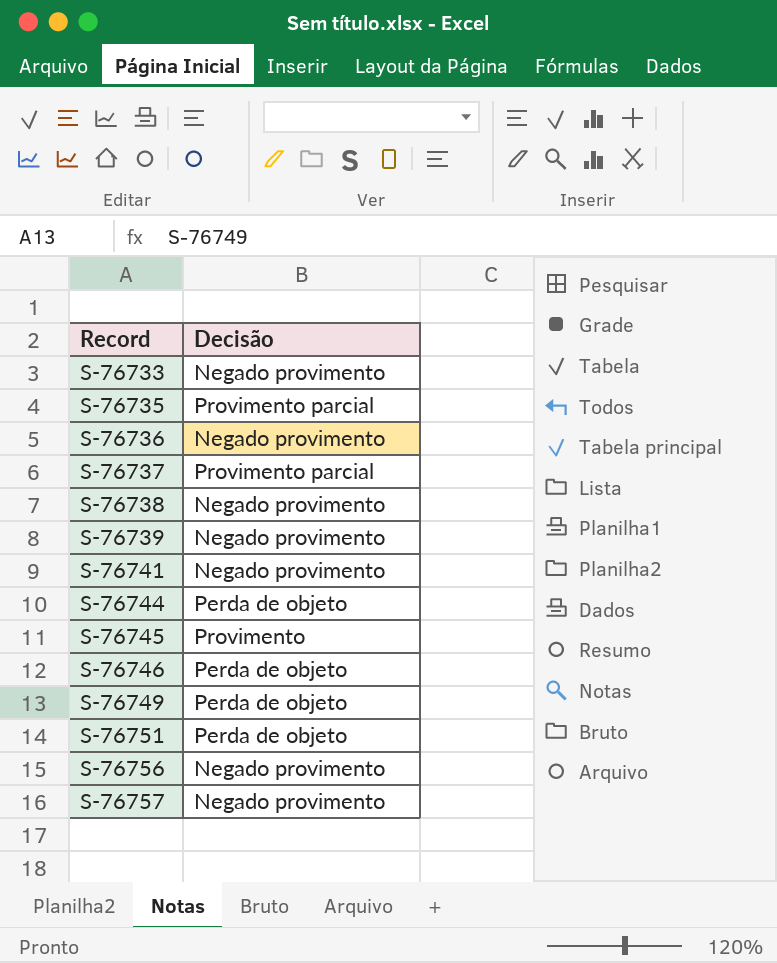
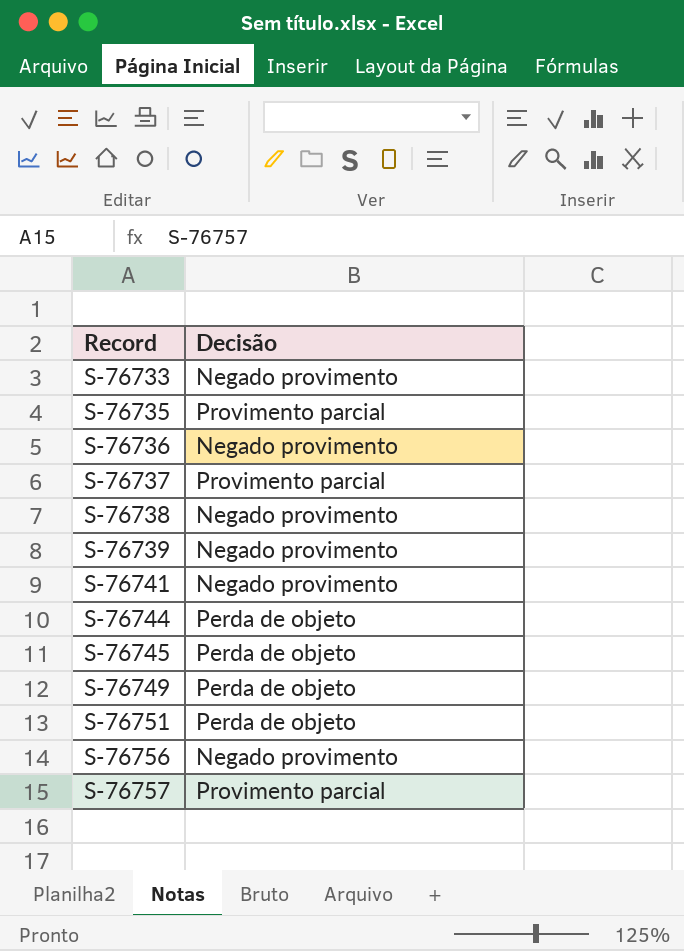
row S-76746: Perda de objeto -> none
S-76745 | Decisão: Provimento -> Perda de objeto
S-76757 | Decisão: Negado provimento -> Provimento parcial

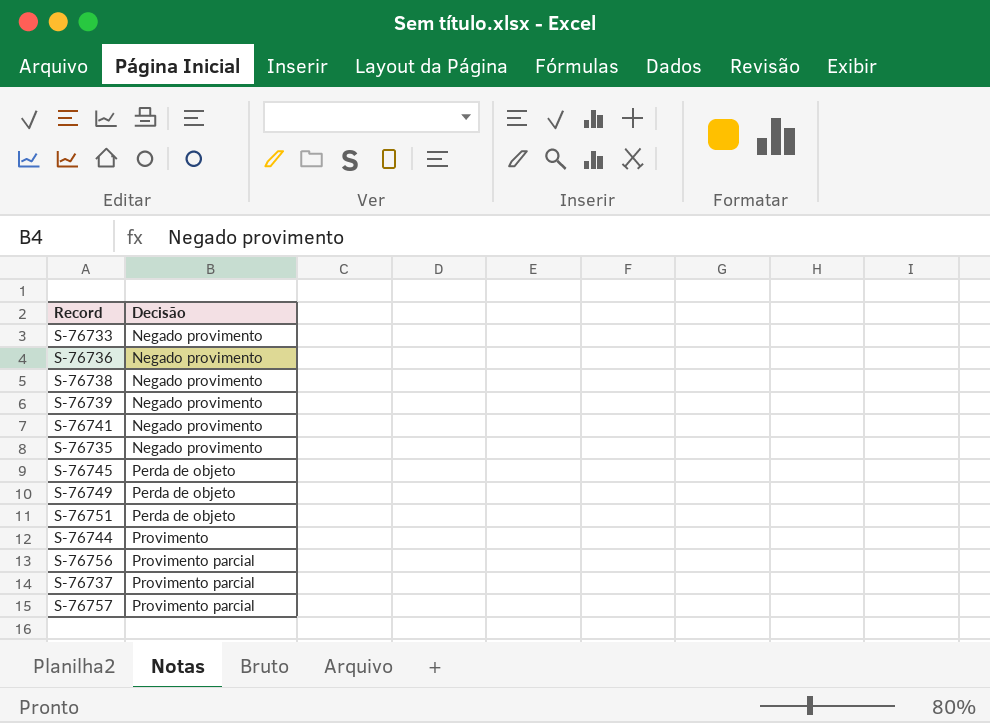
row order: Record ascending -> Decisão ascending
S-76735 | Decisão: Provimento parcial -> Negado provimento
S-76744 | Decisão: Perda de objeto -> Provimento
S-76756 | Decisão: Negado provimento -> Provimento parcial

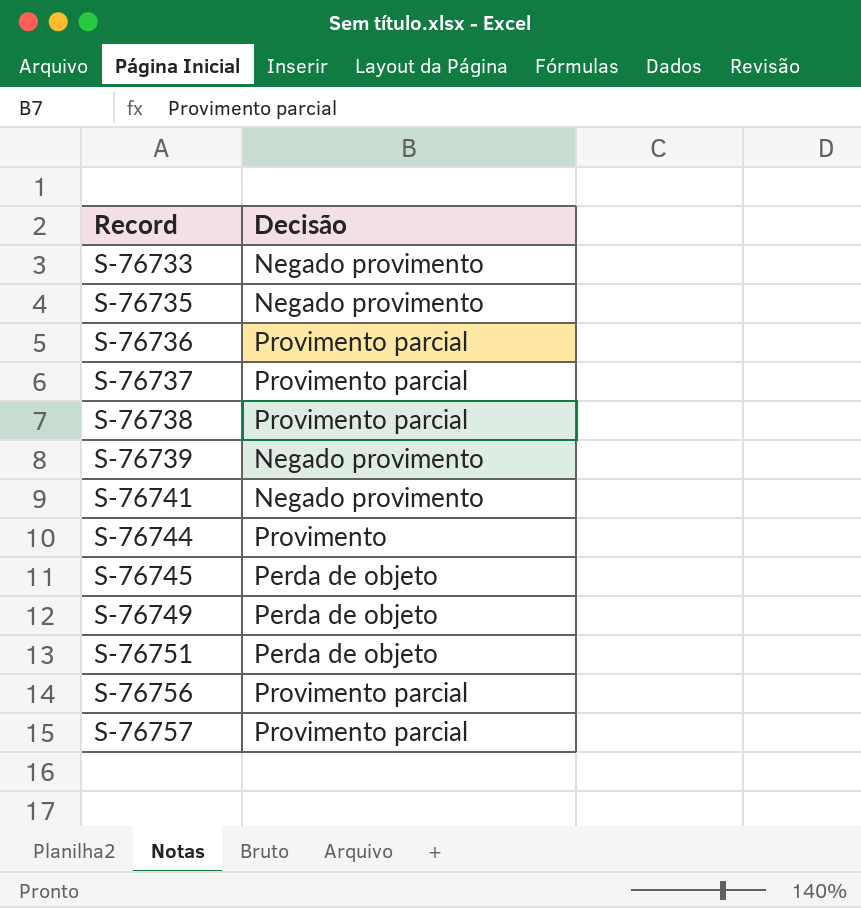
row order: Decisão ascending -> Record ascending
S-76736 | Decisão: Negado provimento -> Provimento parcial
S-76738 | Decisão: Negado provimento -> Provimento parcial

